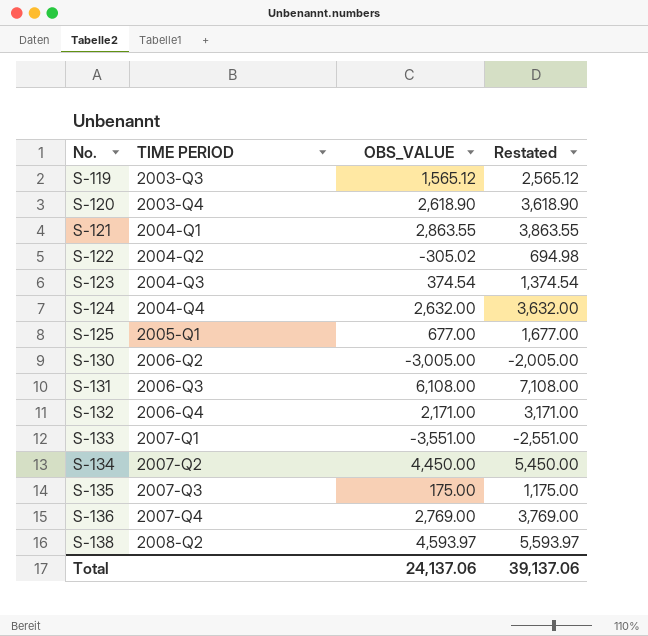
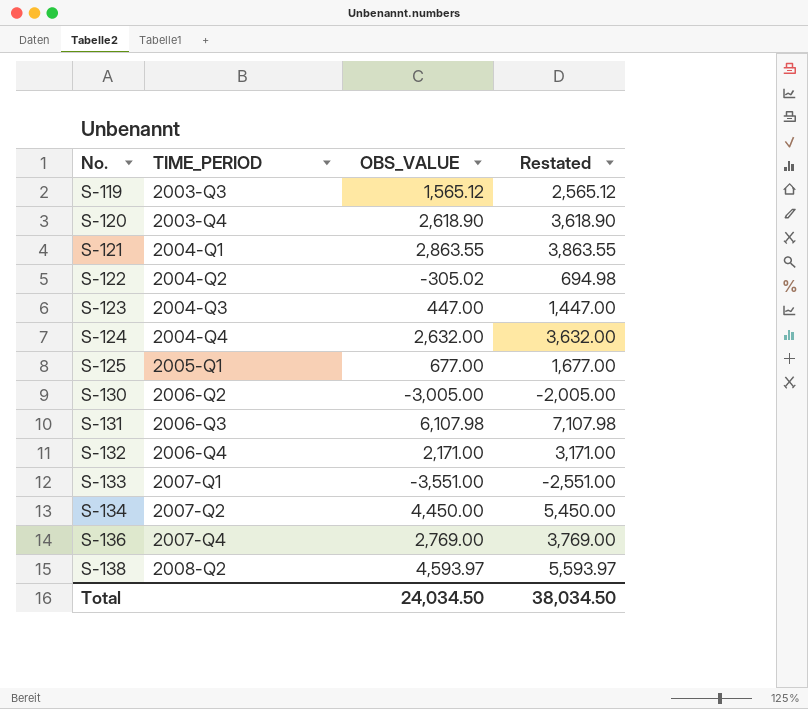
column name: TIME PERIOD -> TIME_PERIOD
row S-135: 2007-Q3 | 175.00 | 1,175.00 -> none
S-123 | OBS_VALUE: 374.54 -> 447.00
S-123 | Restated: 1,374.54 -> 1,447.00
S-131 | OBS_VALUE: 6,108.00 -> 6,107.98
S-131 | Restated: 7,108.00 -> 7,107.98
Total | OBS_VALUE: 24,137.06 -> 24,034.50
Total | Restated: 39,137.06 -> 38,034.50

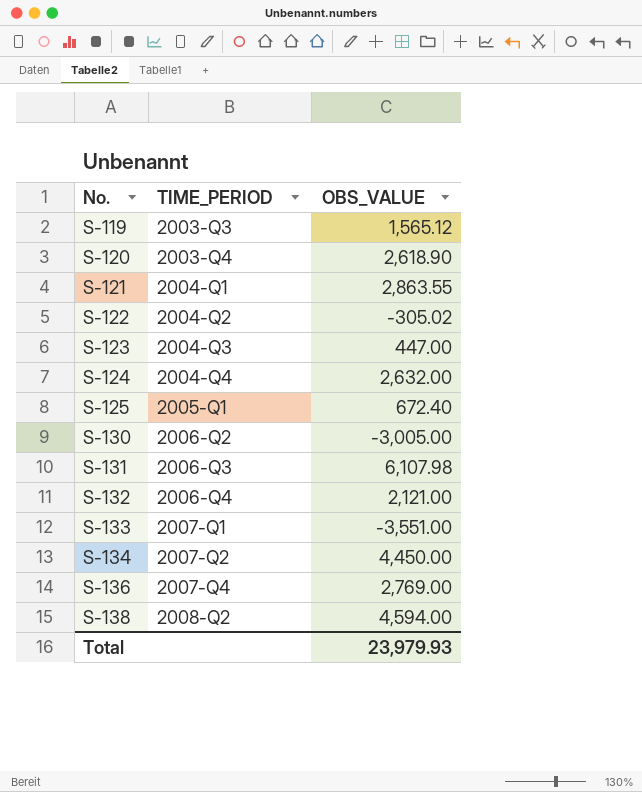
column Restated | formula: [OBS_VALUE] + 1000 -> none
S-125 | OBS_VALUE: 677.00 -> 672.40
S-132 | OBS_VALUE: 2,171.00 -> 2,121.00
S-138 | OBS_VALUE: 4,593.97 -> 4,594.00
Total | OBS_VALUE: 24,034.50 -> 23,979.93

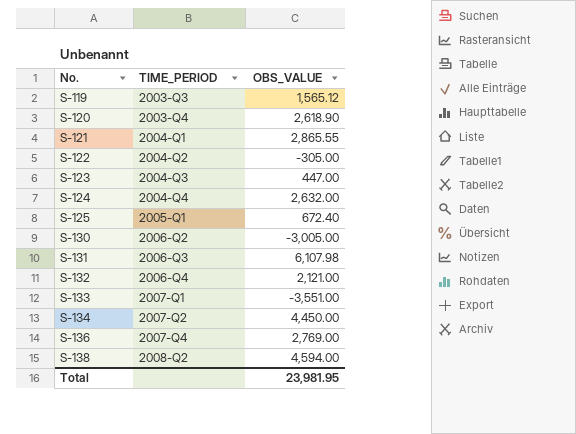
S-121 | OBS_VALUE: 2,863.55 -> 2,865.55
S-122 | OBS_VALUE: -305.02 -> -305.00
Total | OBS_VALUE: 23,979.93 -> 23,981.95

